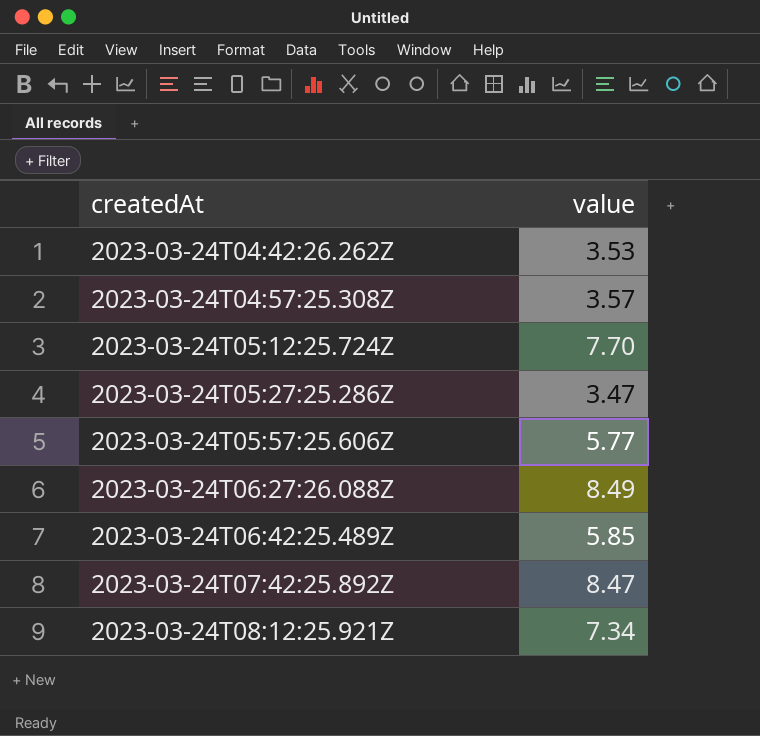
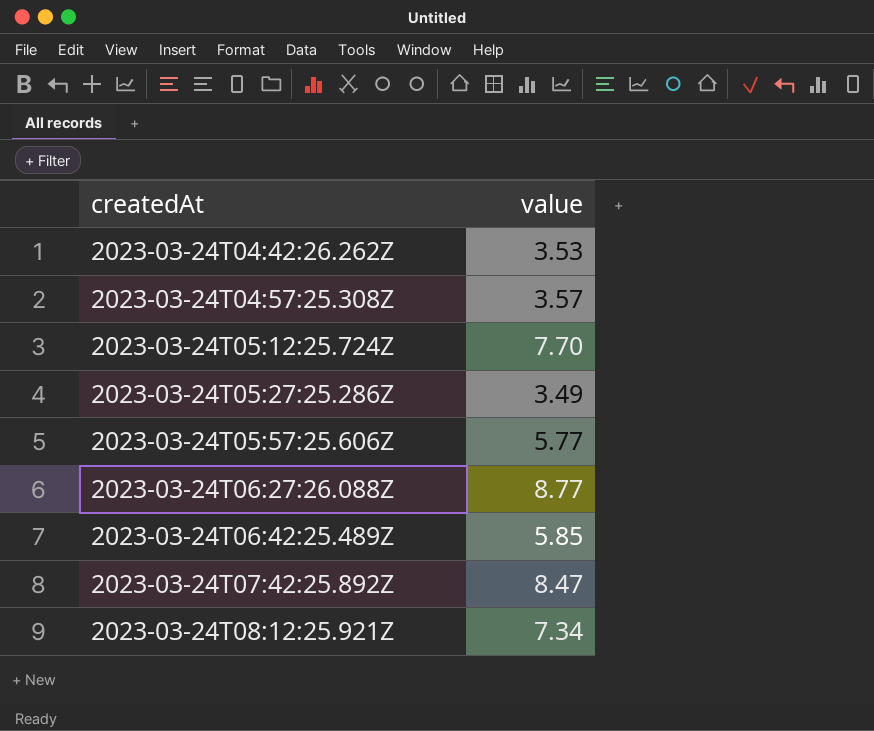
2023-03-24T05:27:25.286Z | value: 3.47 -> 3.49
2023-03-24T06:27:26.088Z | value: 8.49 -> 8.77

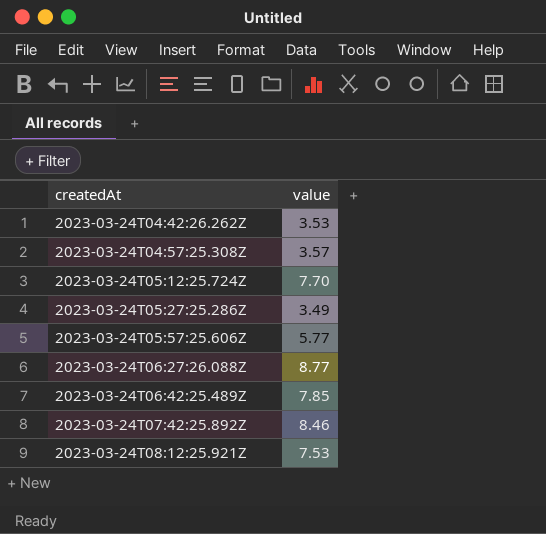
2023-03-24T06:42:25.489Z | value: 5.85 -> 7.85
2023-03-24T07:42:25.892Z | value: 8.47 -> 8.46
2023-03-24T08:12:25.921Z | value: 7.34 -> 7.53

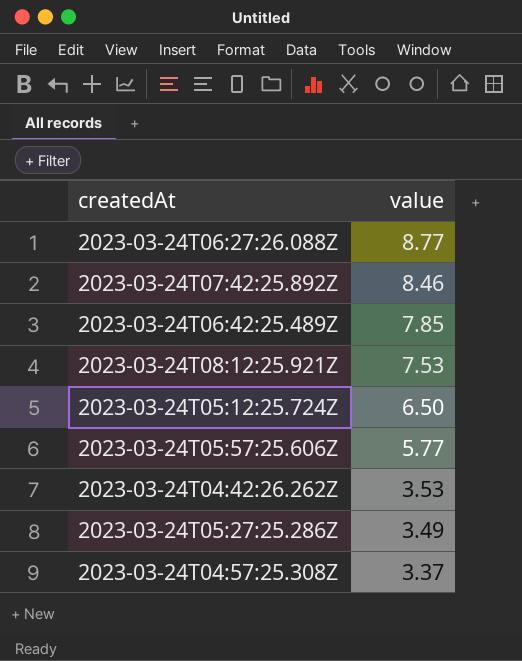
row order: createdAt ascending -> value descending
2023-03-24T05:12:25.724Z | value: 7.70 -> 6.50
2023-03-24T04:57:25.308Z | value: 3.57 -> 3.37

